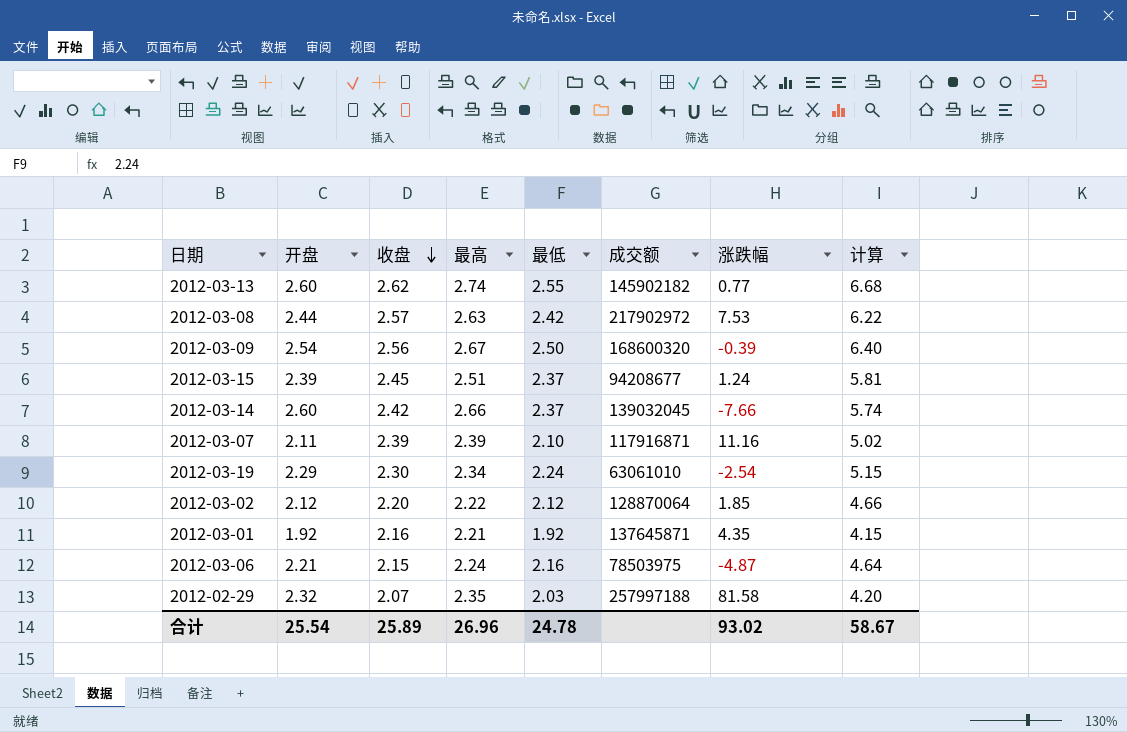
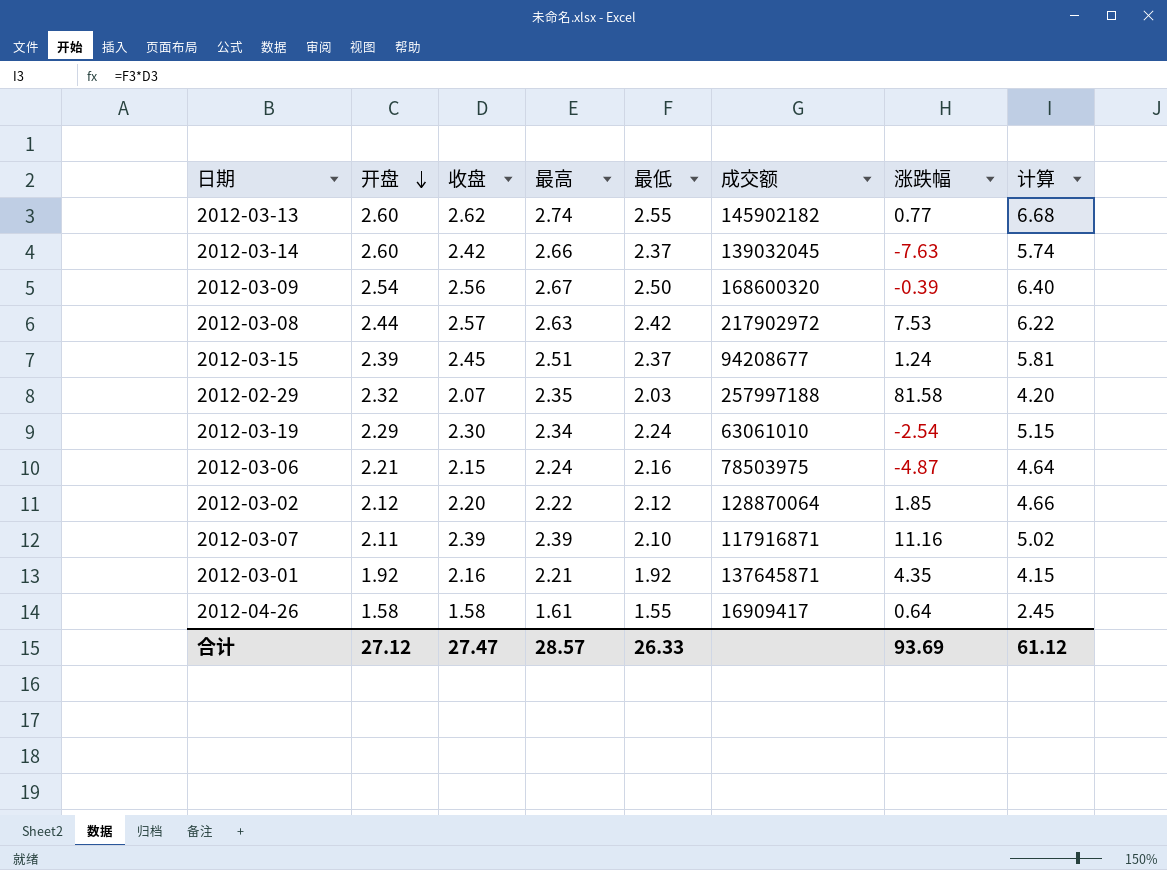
row order: 收盘 descending -> 开盘 descending
2012-03-14 | 涨跌幅: -7.66 -> -7.63
row 2012-04-26: none -> 1.58 | 1.58 | 1.61 | 1.55 | 16909417 | 0.64 | 2.45
合计 | 开盘: 25.54 -> 27.12
合计 | 收盘: 25.89 -> 27.47
合计 | 最高: 26.96 -> 28.57
合计 | 最低: 24.78 -> 26.33
合计 | 涨跌幅: 93.02 -> 93.69
合计 | 计算: 58.67 -> 61.12

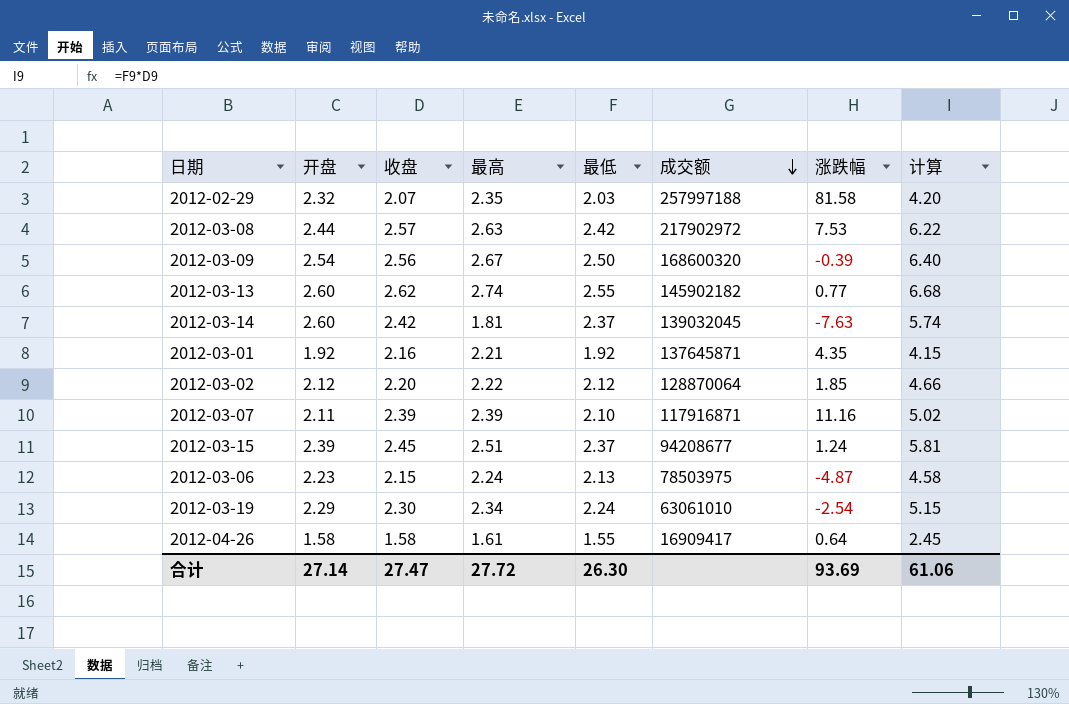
row order: 开盘 descending -> 成交额 descending
2012-03-14 | 最高: 2.66 -> 1.81
2012-03-06 | 开盘: 2.21 -> 2.23
2012-03-06 | 最低: 2.16 -> 2.13
2012-03-06 | 计算: 4.64 -> 4.58
合计 | 开盘: 27.12 -> 27.14
合计 | 最高: 28.57 -> 27.72
合计 | 最低: 26.33 -> 26.30
合计 | 计算: 61.12 -> 61.06

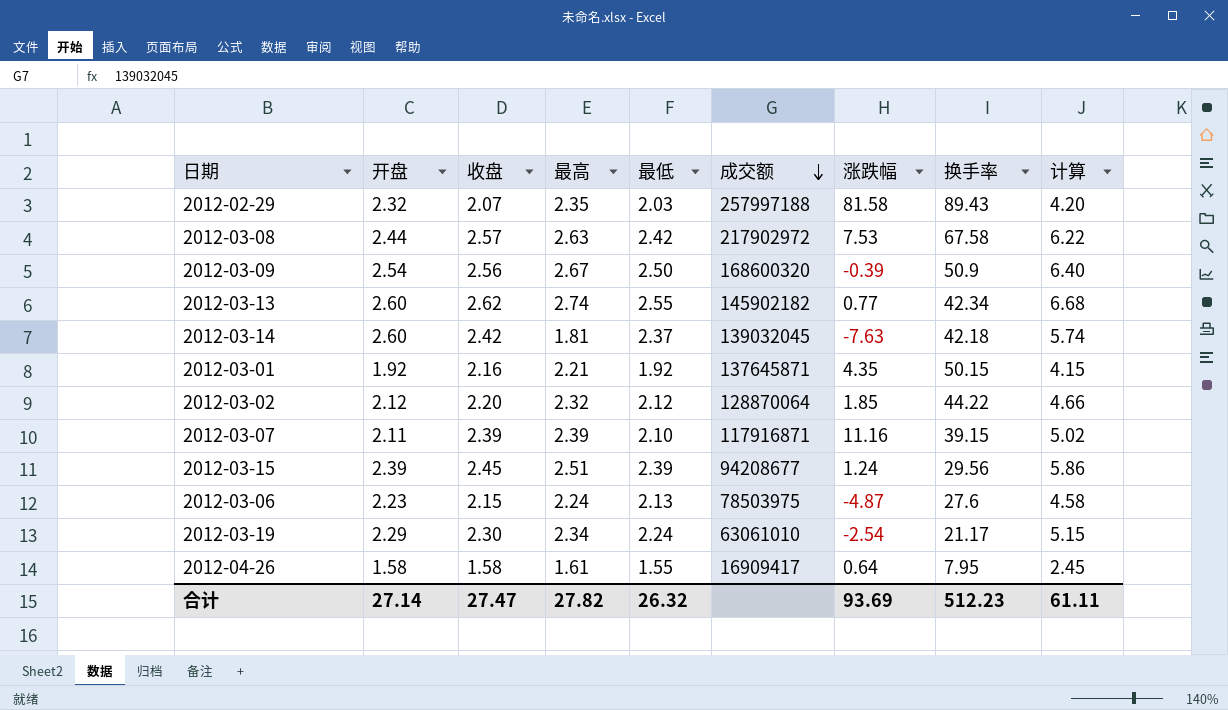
column 换手率 | position: none -> 8
2012-03-02 | 最高: 2.22 -> 2.32
2012-03-15 | 最低: 2.37 -> 2.39
2012-03-15 | 计算: 5.81 -> 5.86
合计 | 最高: 27.72 -> 27.82
合计 | 最低: 26.30 -> 26.32
合计 | 计算: 61.06 -> 61.11

